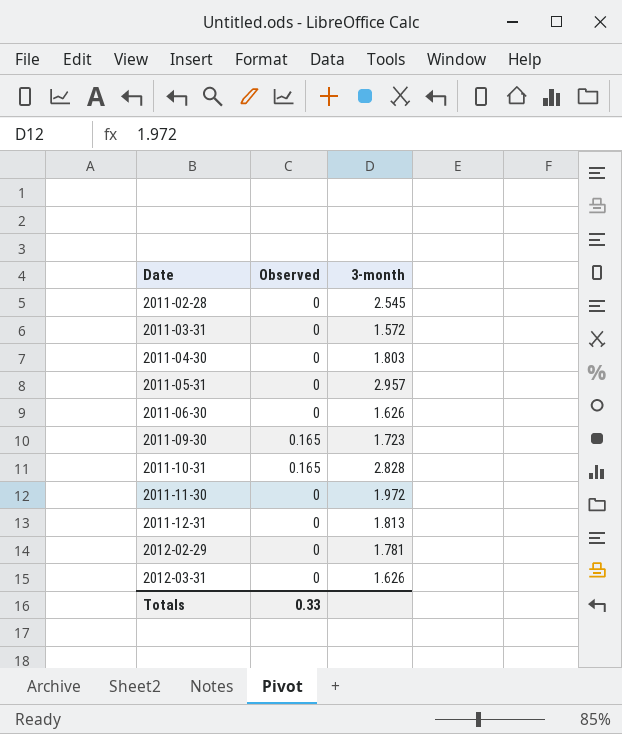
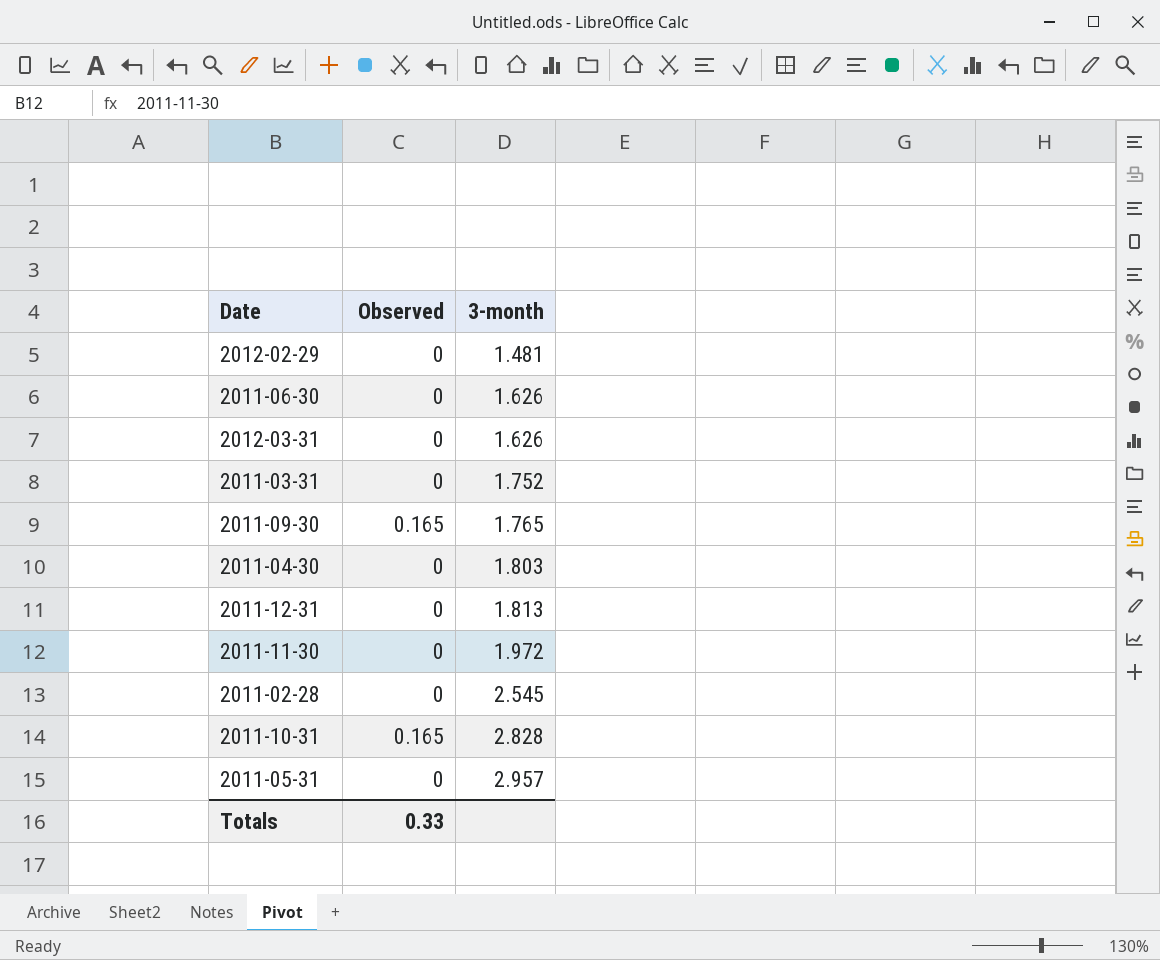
row order: Date ascending -> 3-month ascending
2012-02-29 | 3-month: 1.781 -> 1.481
2011-03-31 | 3-month: 1.572 -> 1.752
2011-09-30 | 3-month: 1.723 -> 1.765

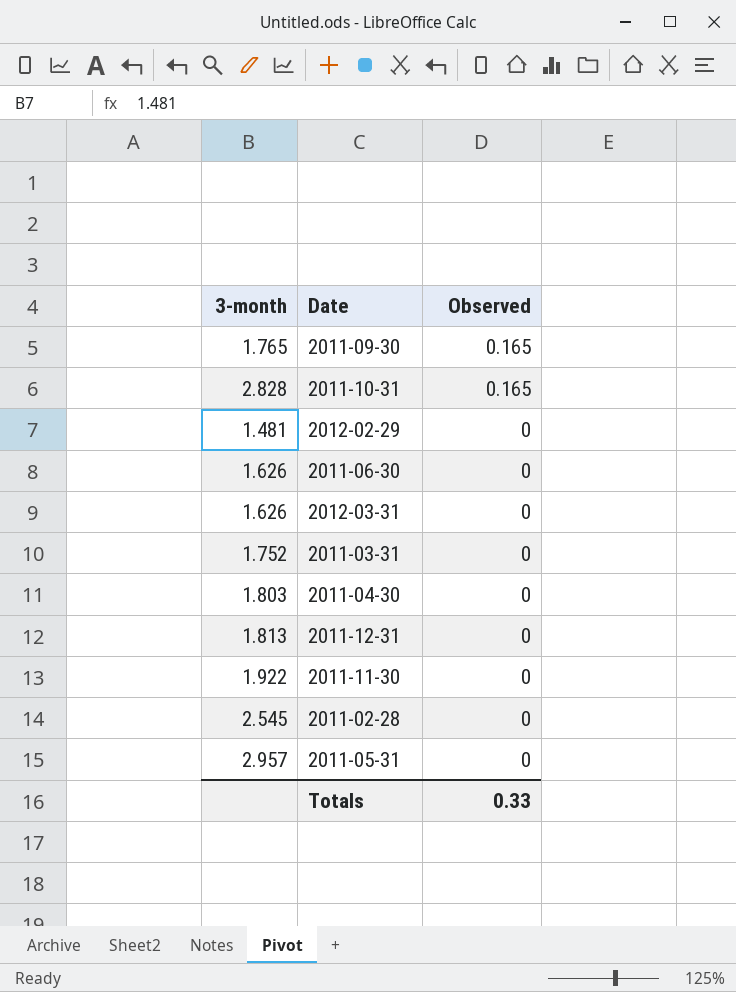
row order: 3-month ascending -> Observed descending
column 3-month | position: 3 -> 1
2011-11-30 | 3-month: 1.972 -> 1.922

